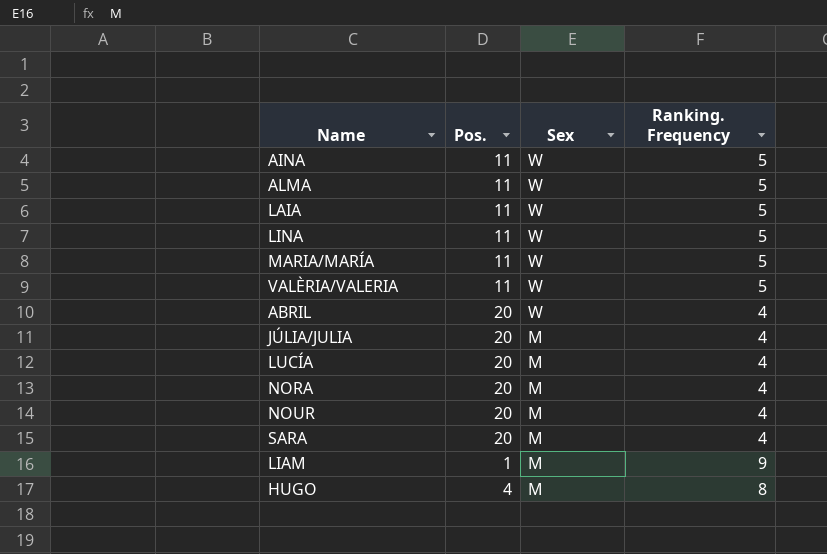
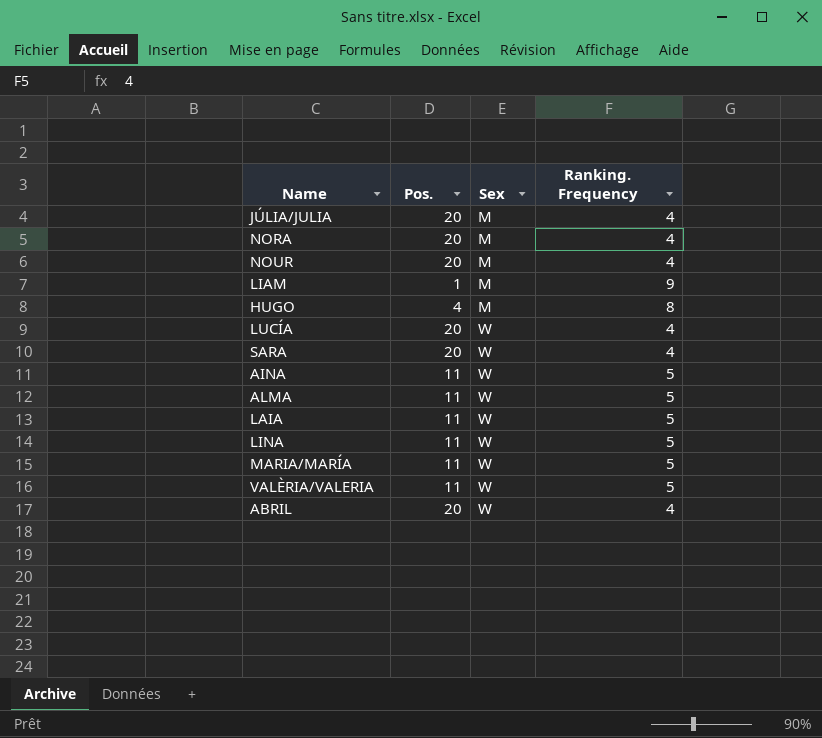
row order: Sex descending -> Sex ascending
LUCÍA | Sex: M -> W
SARA | Sex: M -> W

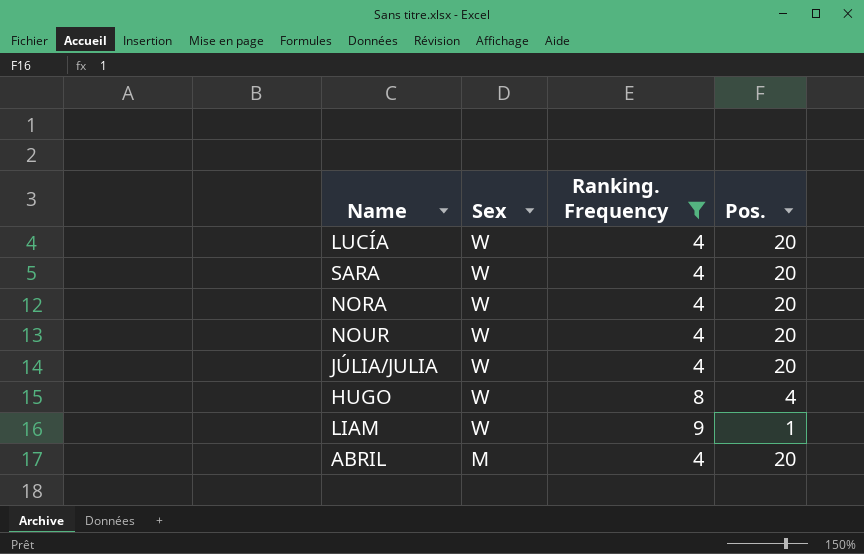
filter: none -> Ranking. Frequency != 5
row order: Sex ascending -> Sex descending
column Pos. | position: 2 -> 4
NORA | Sex: M -> W
NOUR | Sex: M -> W
JÚLIA/JULIA | Sex: M -> W
HUGO | Sex: M -> W
LIAM | Sex: M -> W
ABRIL | Sex: W -> M

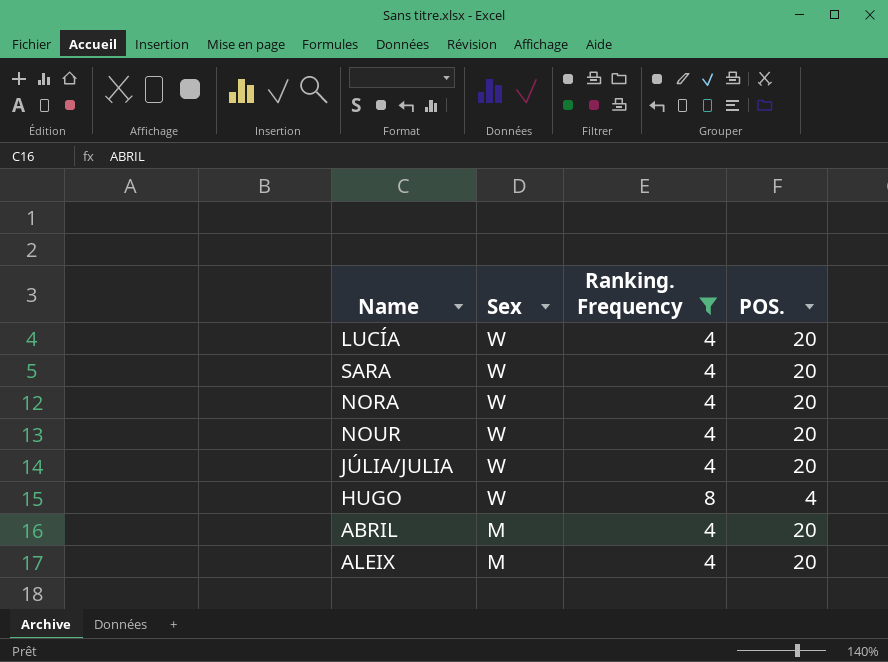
column name: Pos. -> POS.
row LIAM: W | 9 | 1 -> none
row ALEIX: none -> M | 4 | 20

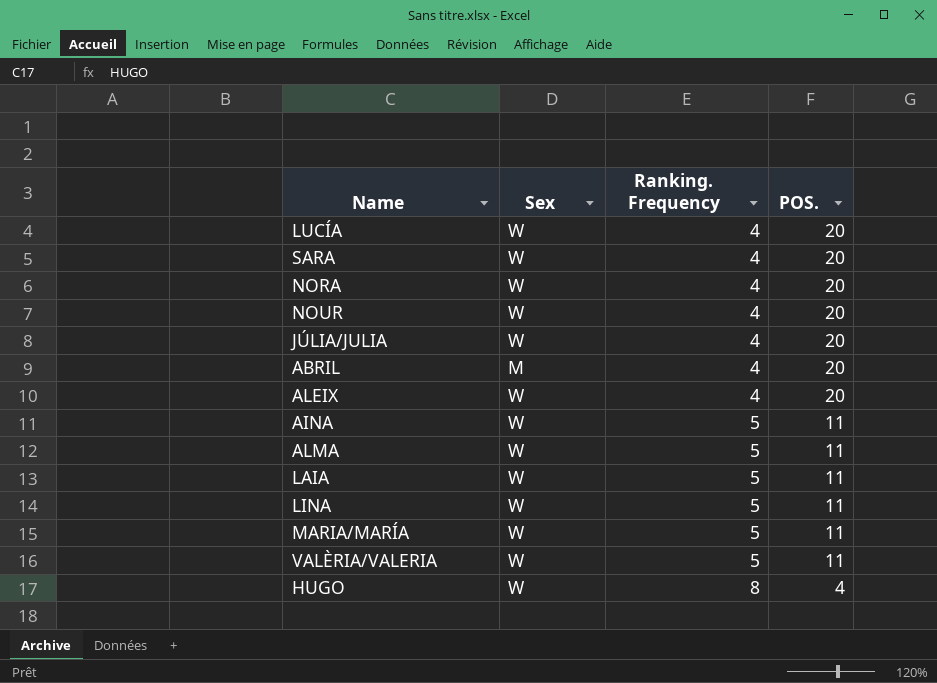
filter: Ranking. Frequency != 5 -> none
row order: Sex descending -> Ranking. Frequency ascending
ALEIX | Sex: M -> W

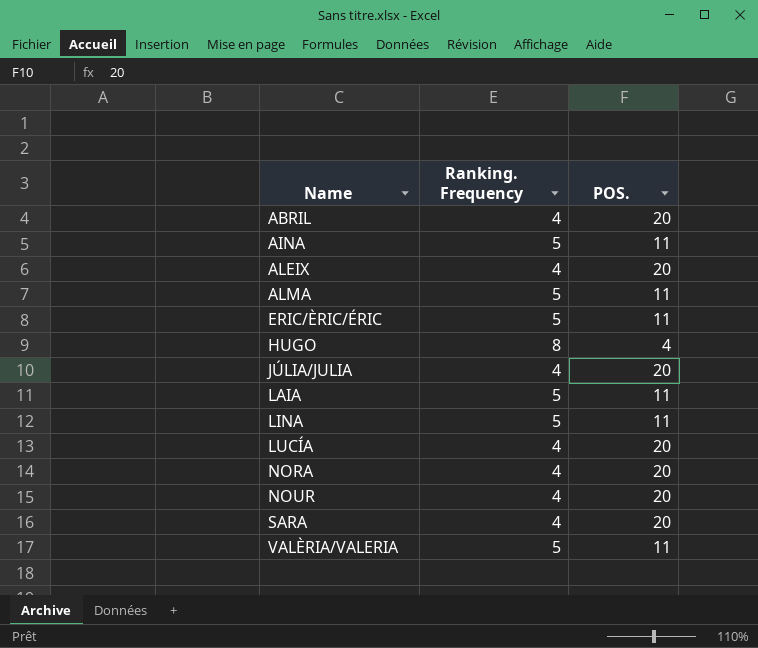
row order: Ranking. Frequency ascending -> Name ascending
column Sex | position: 2 -> none
row MARIA/MARÍA: W | 5 | 11 -> none
row ERIC/ÈRIC/ÉRIC: none -> 5 | 11

